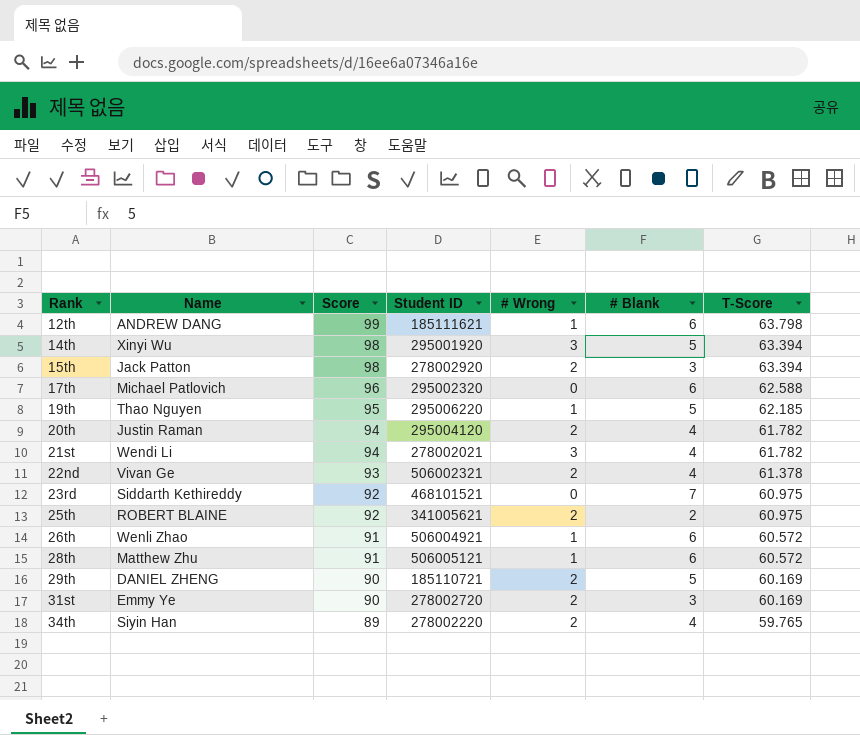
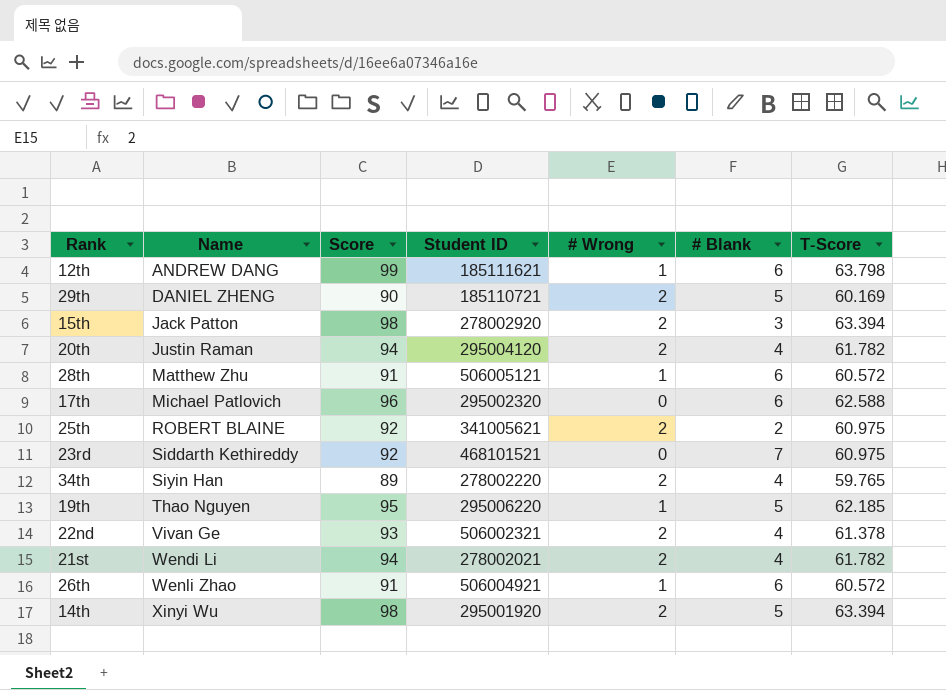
row order: Rank ascending -> Name ascending
row 31st: Emmy Ye | 90 | 278002720 | 2 | 3 | 60.169 -> none
21st | # Wrong: 3 -> 2
14th | # Wrong: 3 -> 2

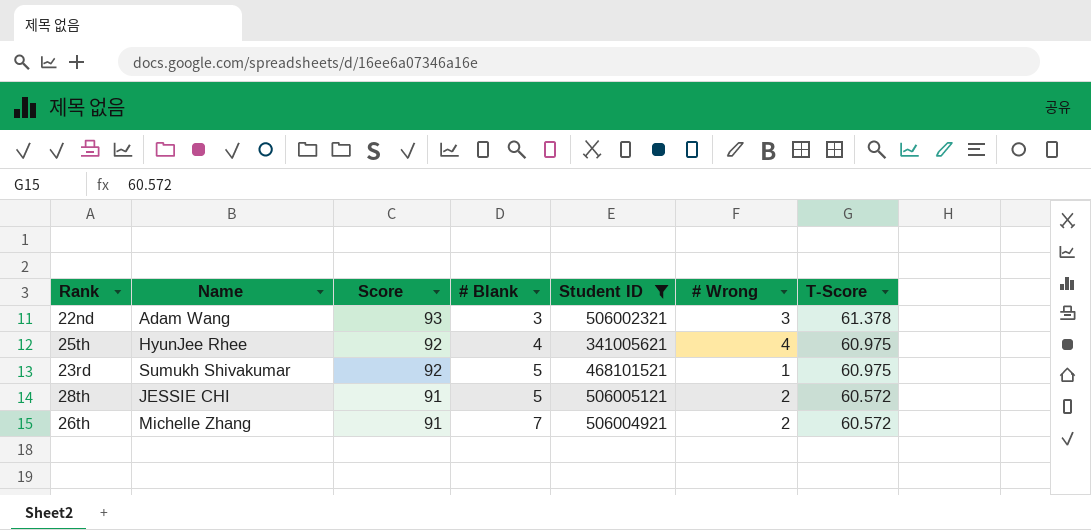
filter: none -> Student ID >= 341005621
row order: Name ascending -> Score descending
column # Blank | position: 6 -> 4
22nd | Name: Vivan Ge -> Adam Wang
22nd | # Blank: 4 -> 3
22nd | # Wrong: 2 -> 3
25th | Name: ROBERT BLAINE -> HyunJee Rhee
25th | # Blank: 2 -> 4
25th | # Wrong: 2 -> 4
23rd | Name: Siddarth Kethireddy -> Sumukh Shivakumar
23rd | # Blank: 7 -> 5
23rd | # Wrong: 0 -> 1
28th | Name: Matthew Zhu -> JESSIE CHI
28th | # Blank: 6 -> 5
28th | # Wrong: 1 -> 2
26th | Name: Wenli Zhao -> Michelle Zhang
26th | # Blank: 6 -> 7
26th | # Wrong: 1 -> 2

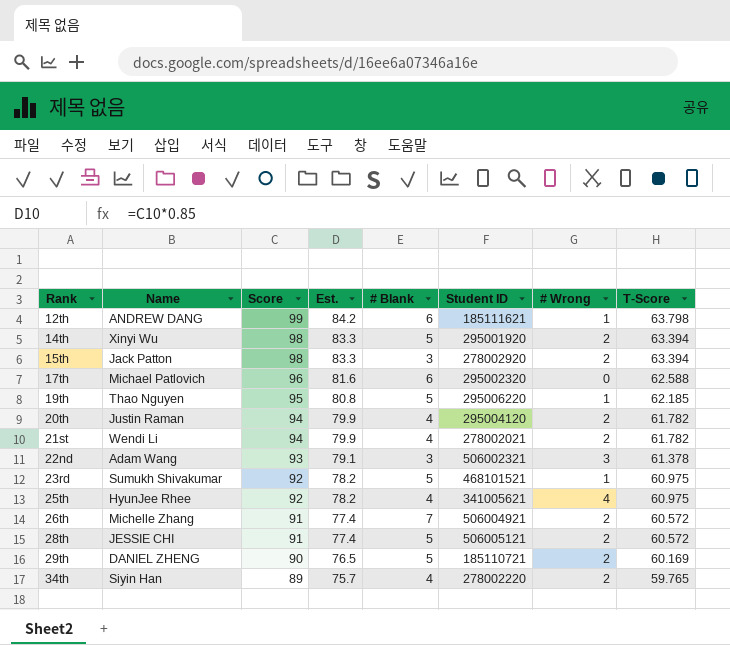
filter: Student ID >= 341005621 -> none
row order: Score descending -> Rank ascending
column Est. | formula: none -> [Score] * 0.85

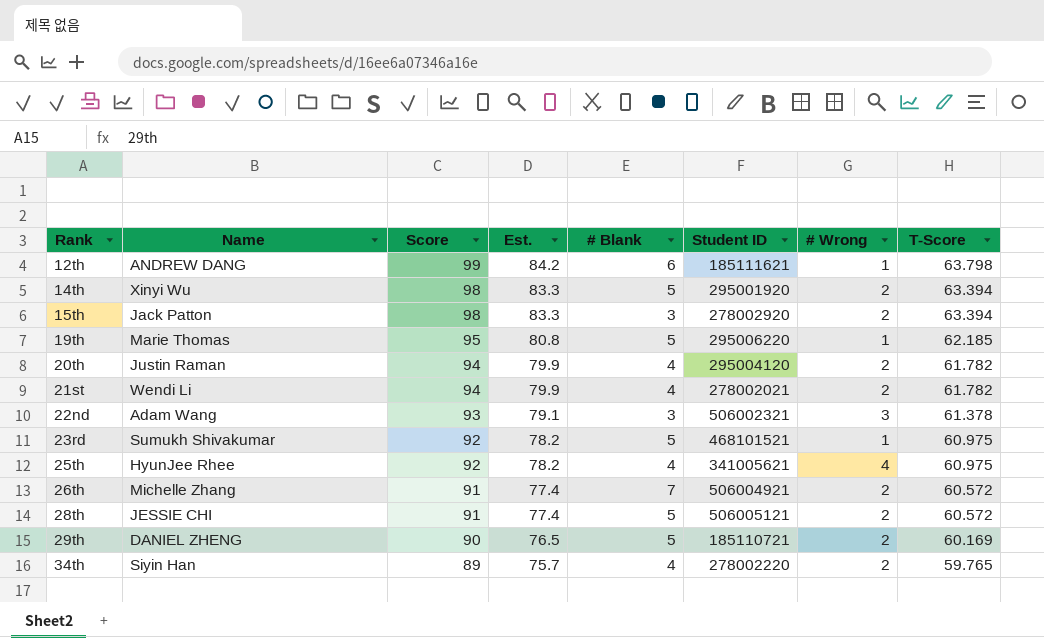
row 17th: Michael Patlovich | 96 | 81.6 | 6 | 295002320 | 0 | 62.588 -> none
19th | Name: Thao Nguyen -> Marie Thomas

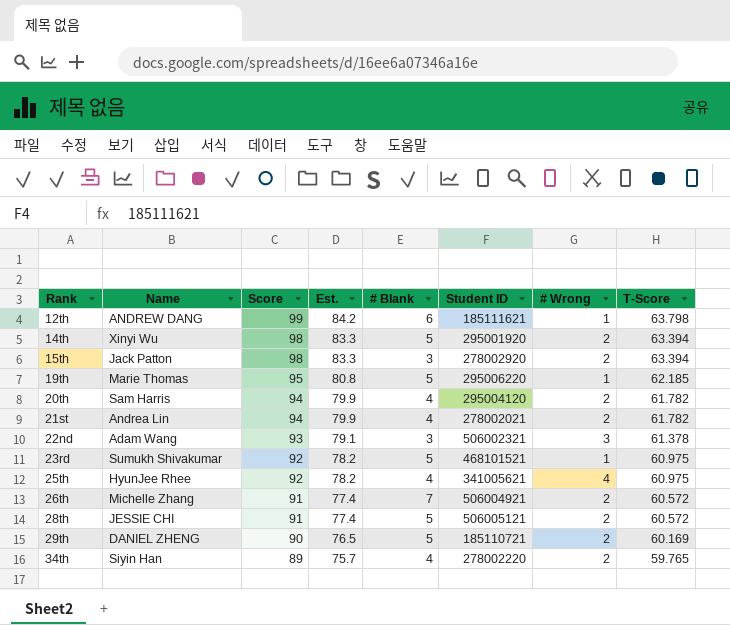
20th | Name: Justin Raman -> Sam Harris
21st | Name: Wendi Li -> Andrea Lin

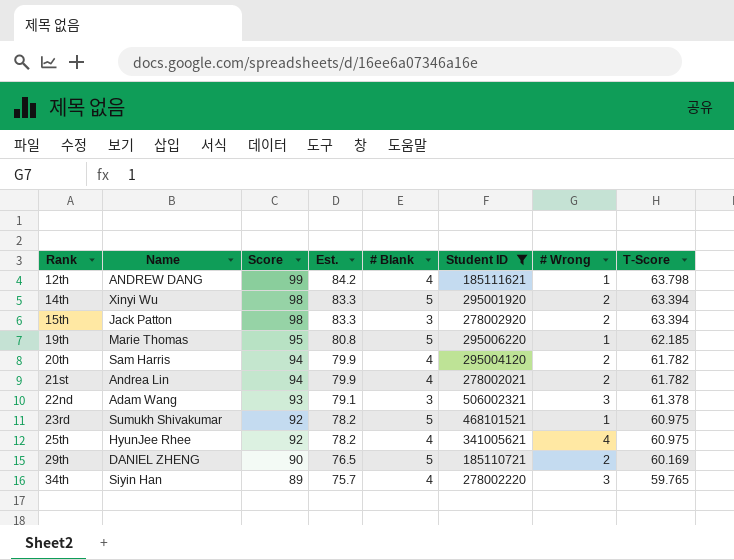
filter: none -> Student ID <= 506002321
12th | # Blank: 6 -> 4
34th | # Wrong: 2 -> 3

